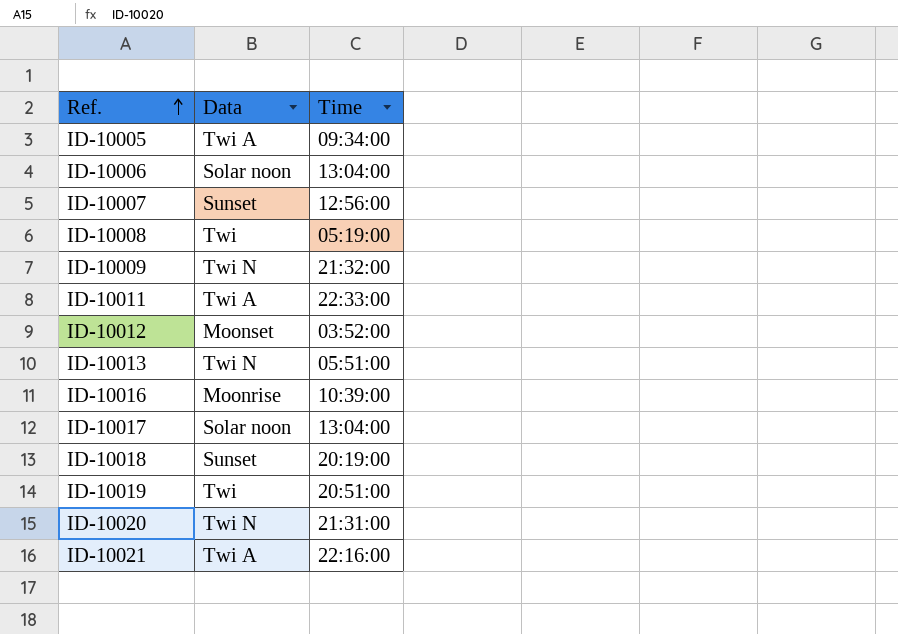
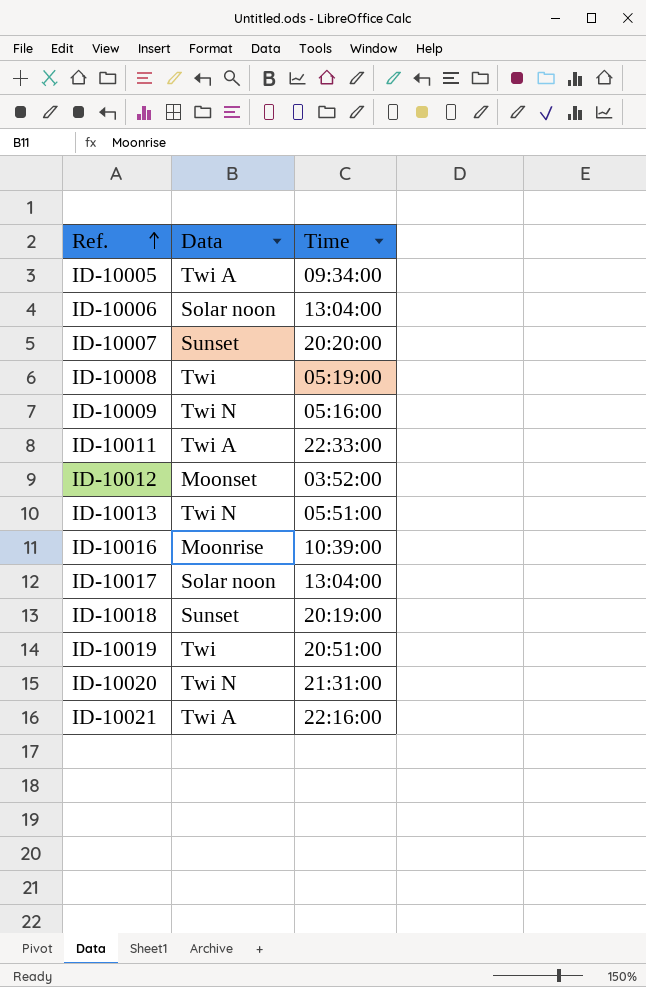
ID-10007 | Time: 12:56:00 -> 20:20:00
ID-10009 | Time: 21:32:00 -> 05:16:00

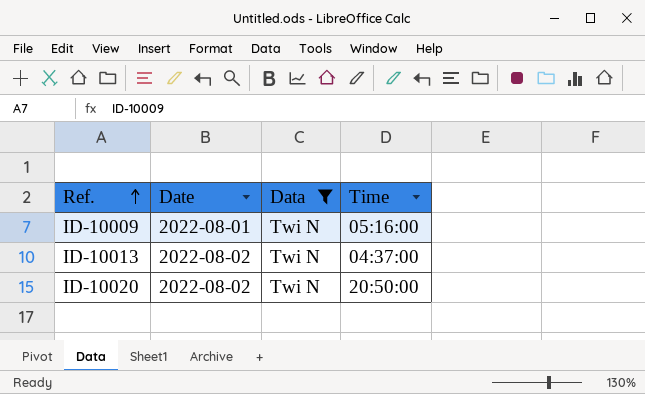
filter: none -> Data = Twi N
column Date | position: none -> 2
ID-10013 | Time: 05:51:00 -> 04:37:00
ID-10020 | Time: 21:31:00 -> 20:50:00

